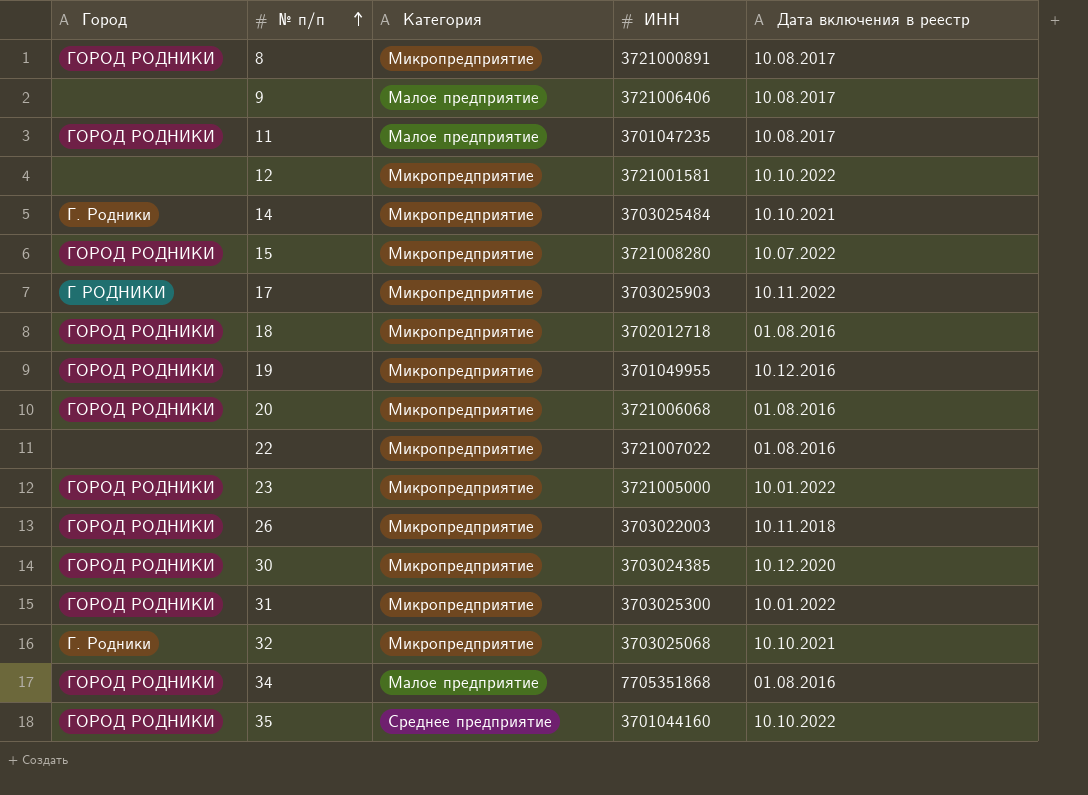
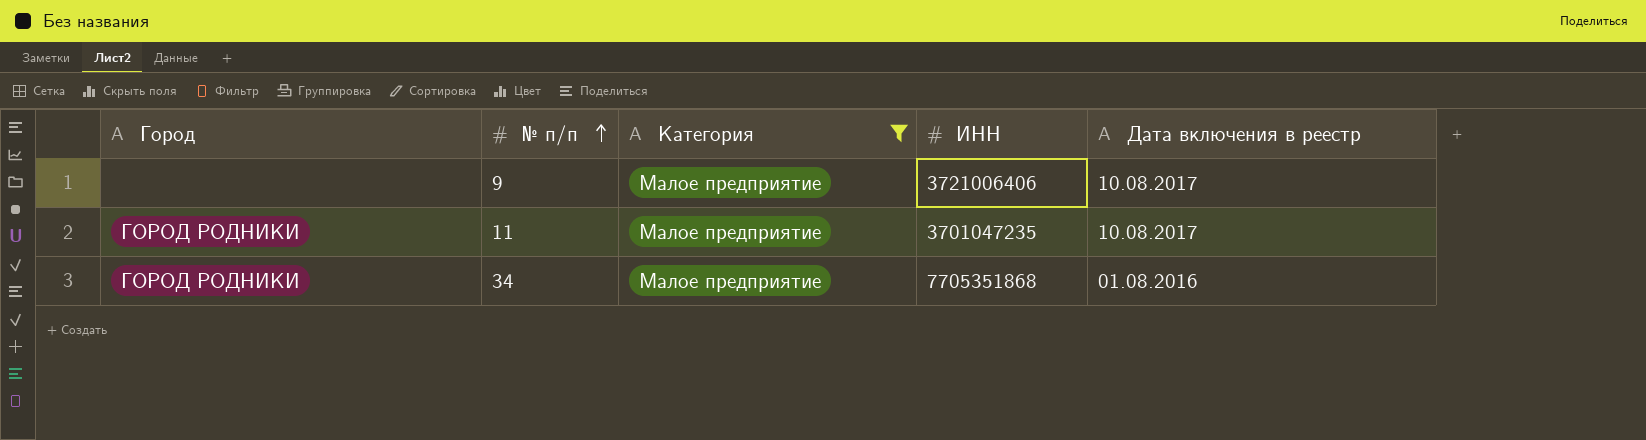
filter: none -> Категория = Малое предприятие

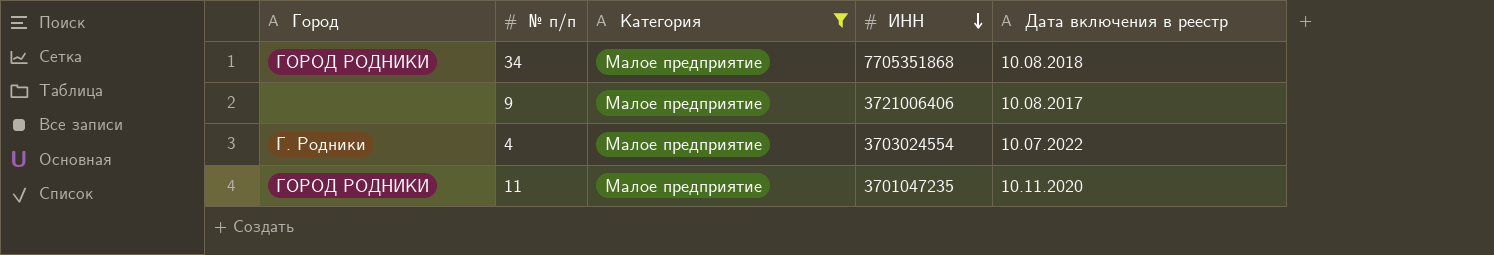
row order: № п/п ascending -> ИНН descending
34 | Дата включения в реестр: 01.08.2016 -> 10.08.2018
row 4: none -> Г. Родники | Малое предприятие | 3703024554 | 10.07.2022
11 | Дата включения в реестр: 10.08.2017 -> 10.11.2020

